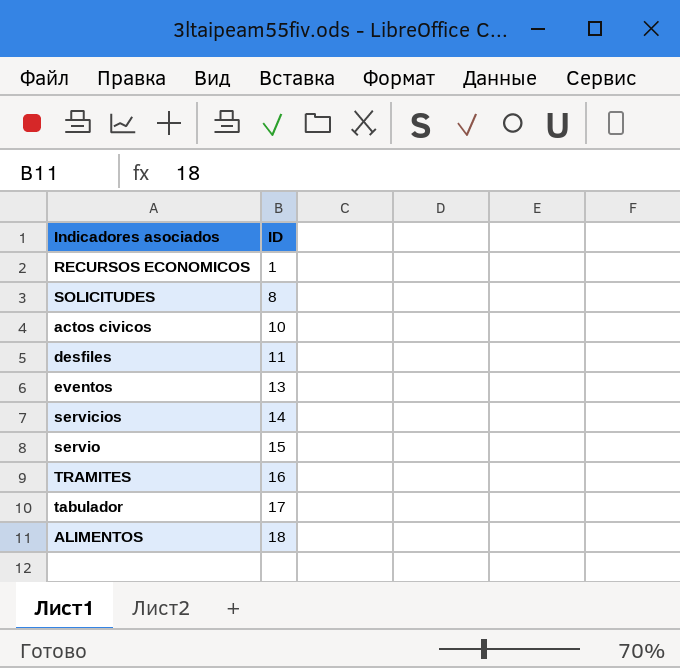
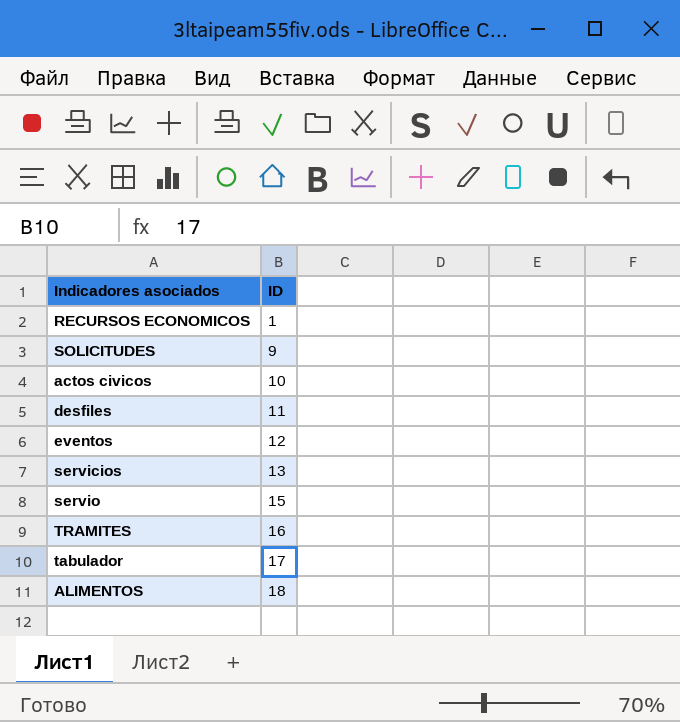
SOLICITUDES | ID: 8 -> 9
eventos | ID: 13 -> 12
servicios | ID: 14 -> 13

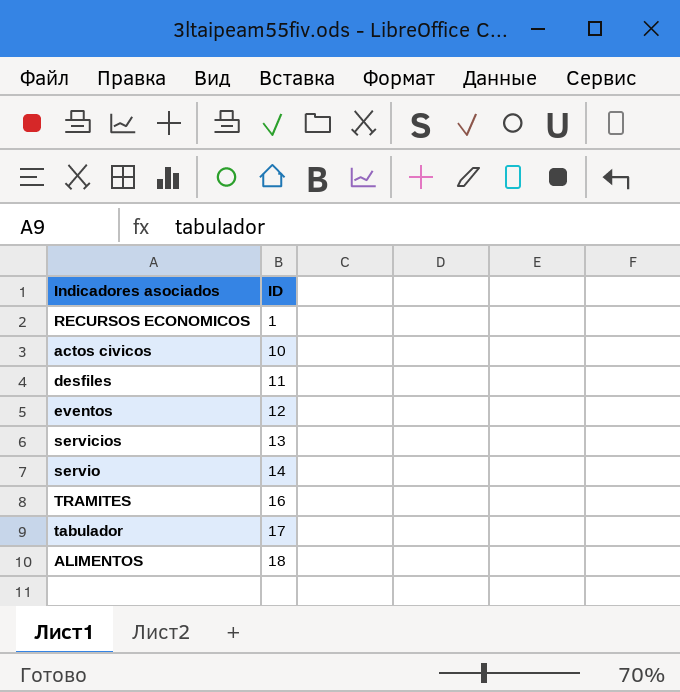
row SOLICITUDES: 9 -> none
servio | ID: 15 -> 14

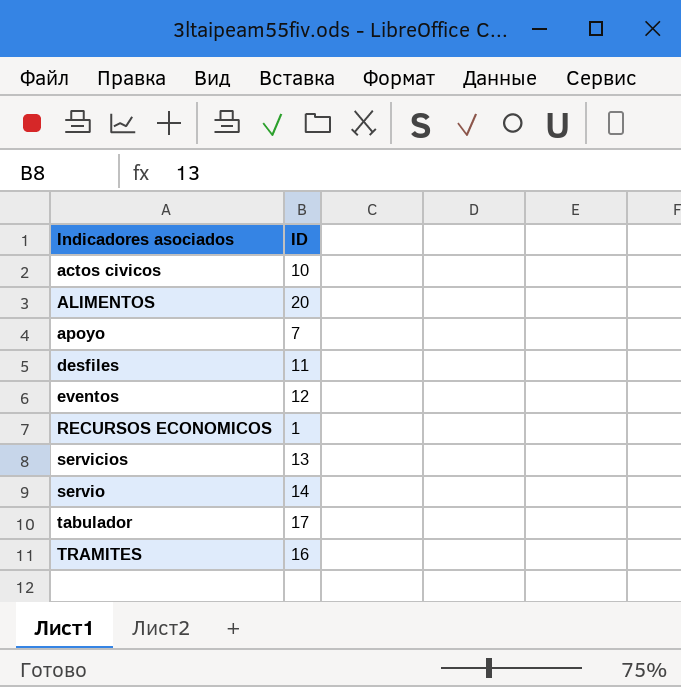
row order: ID ascending -> Indicadores asociados ascending
ALIMENTOS | ID: 18 -> 20
row apoyo: none -> 7

